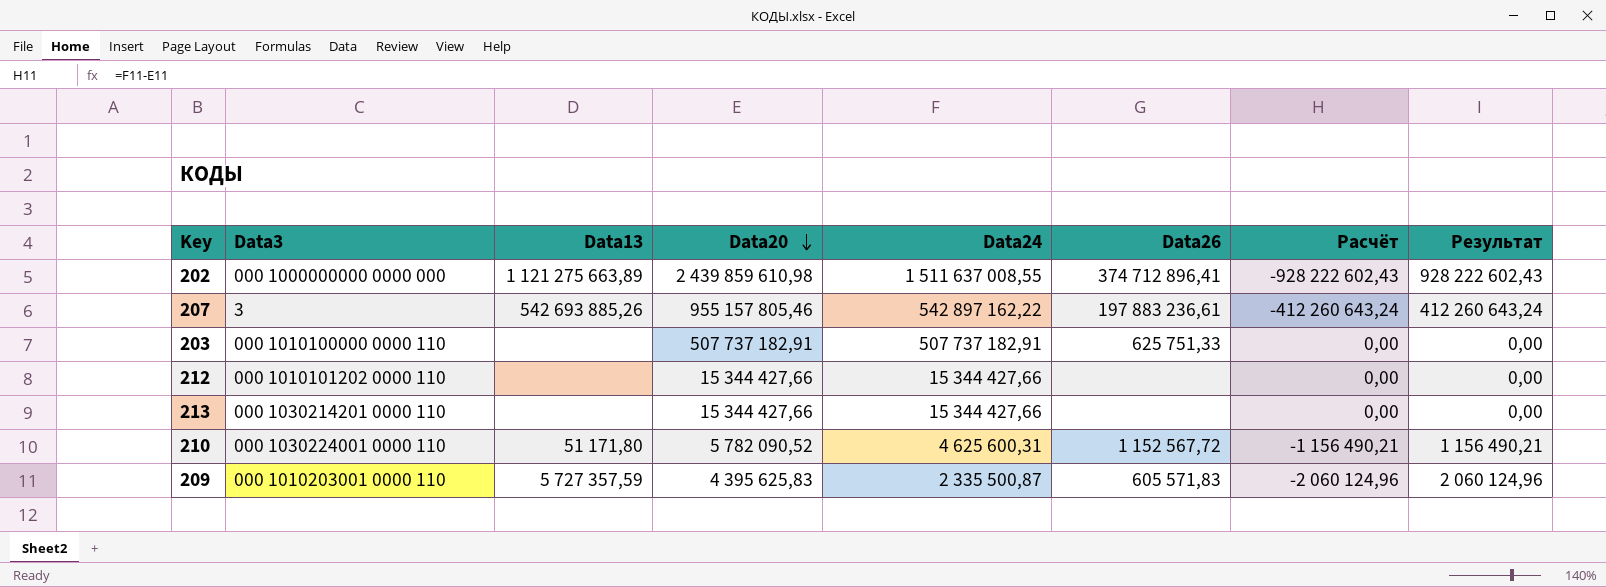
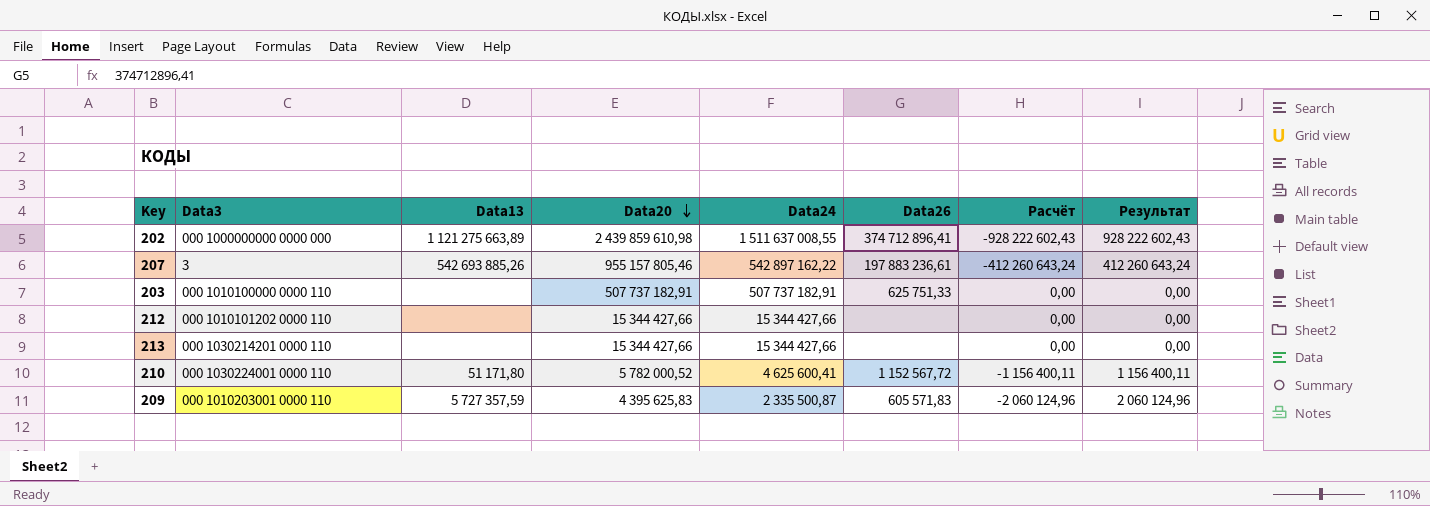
210 | Data20: 5 782 090,52 -> 5 782 000,52
210 | Data24: 4 625 600,31 -> 4 625 600,41
210 | Расчёт: -1 156 490,21 -> -1 156 400,11
210 | Результат: 1 156 490,21 -> 1 156 400,11

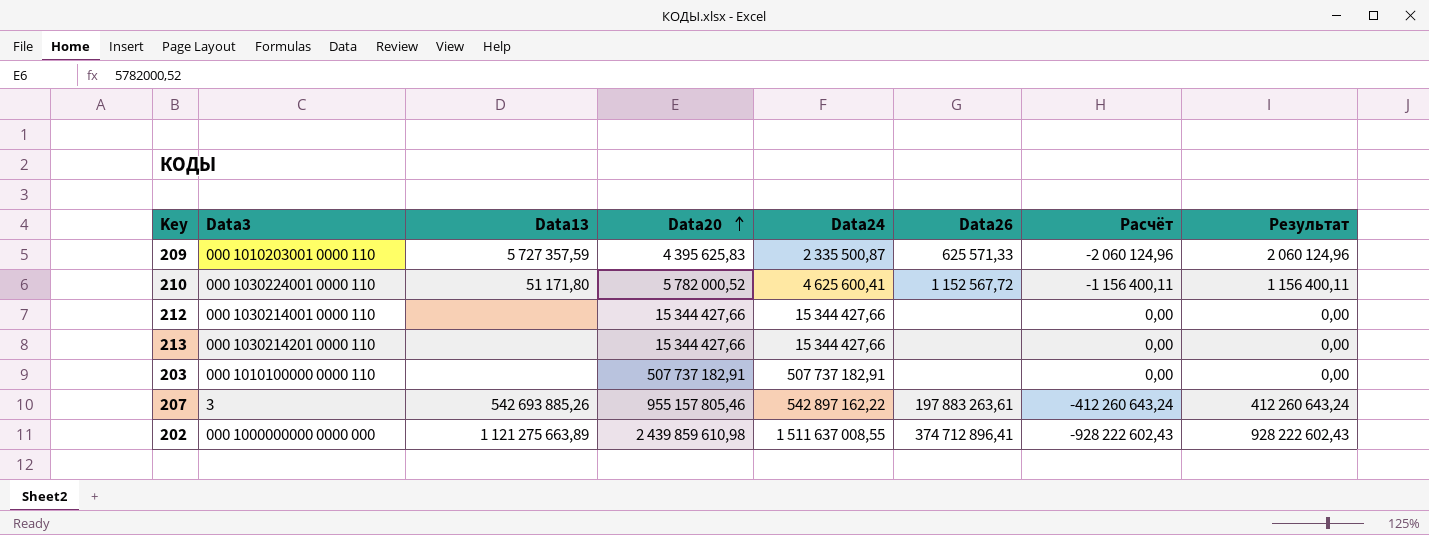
row order: Data20 descending -> Data20 ascending
209 | Data26: 605 571,83 -> 625 571,33
212 | Data3: 000 1010101202 0000 110 -> 000 1030214001 0000 110
203 | Data26: 625 751,33 -> none
207 | Data26: 197 883 236,61 -> 197 883 263,61

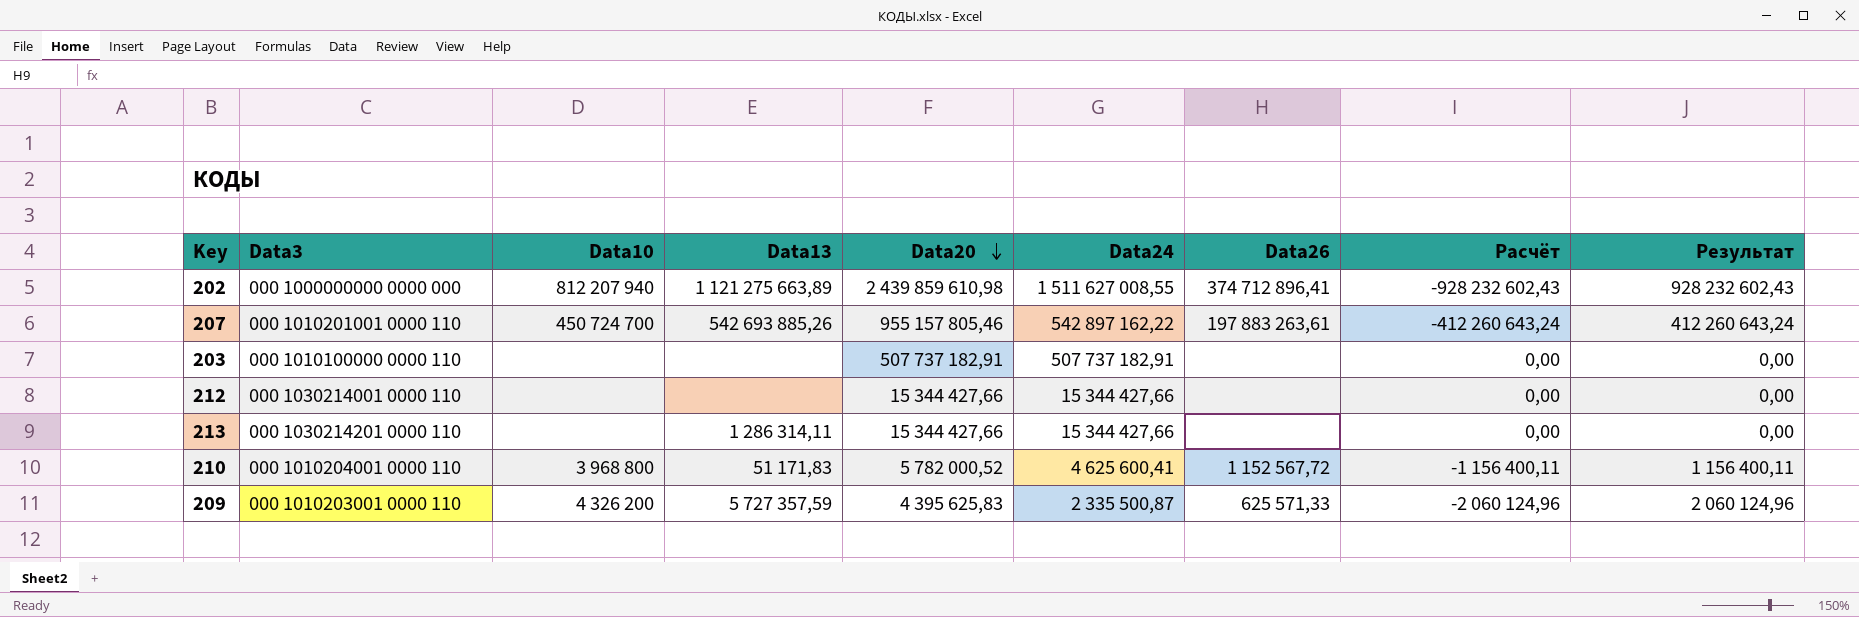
row order: Data20 ascending -> Data20 descending
column Data10 | position: none -> 3
202 | Data24: 1 511 637 008,55 -> 1 511 627 008,55
202 | Расчёт: -928 222 602,43 -> -928 232 602,43
202 | Результат: 928 222 602,43 -> 928 232 602,43
207 | Data3: 3 -> 000 1010201001 0000 110
213 | Data13: none -> 1 286 314,11
210 | Data3: 000 1030224001 0000 110 -> 000 1010204001 0000 110
210 | Data13: 51 171,80 -> 51 171,83

